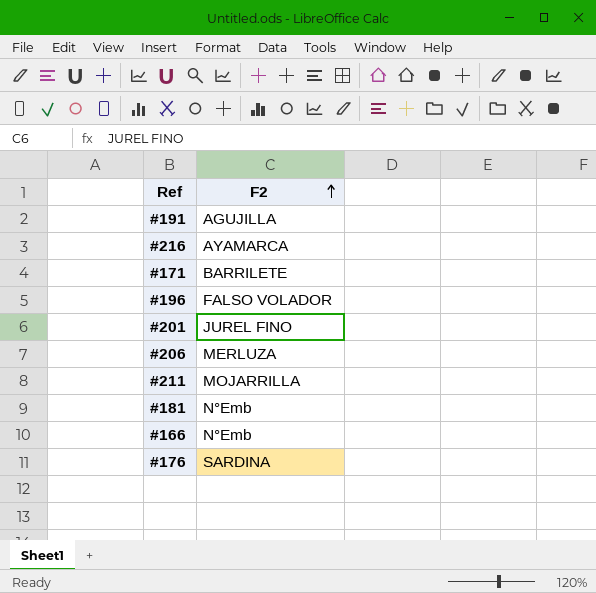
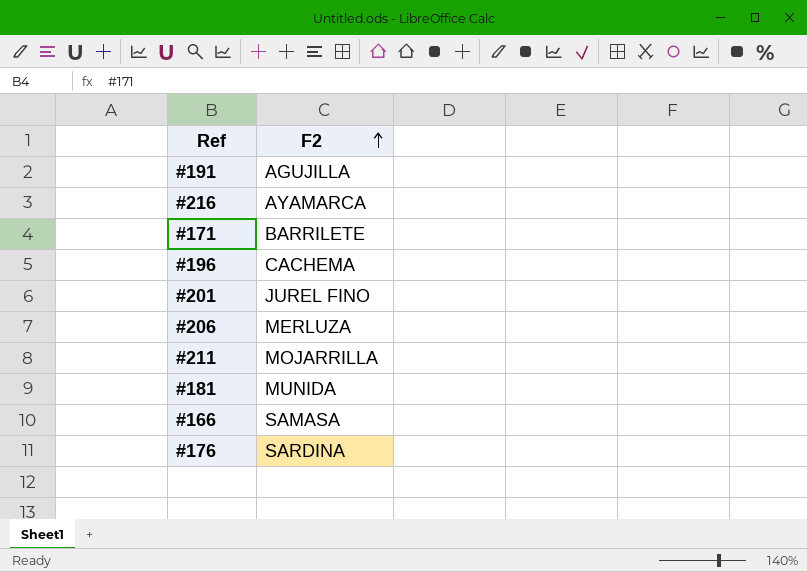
#196 | F2: FALSO VOLADOR -> CACHEMA
#181 | F2: N°Emb -> MUNIDA
#166 | F2: N°Emb -> SAMASA

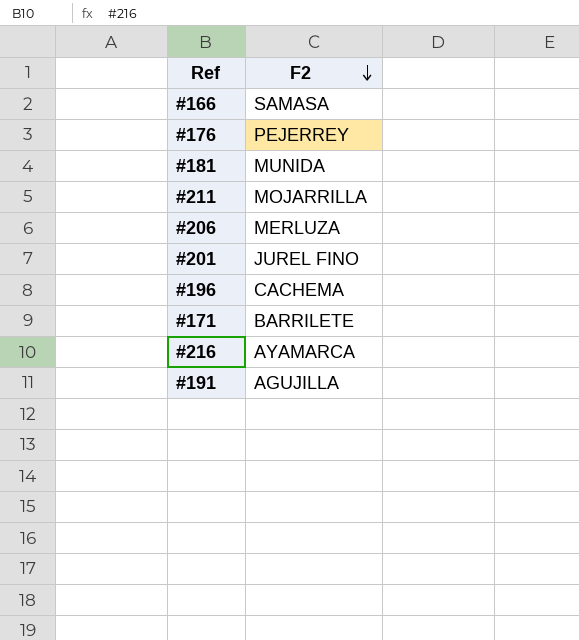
row order: F2 ascending -> F2 descending
#176 | F2: SARDINA -> PEJERREY

